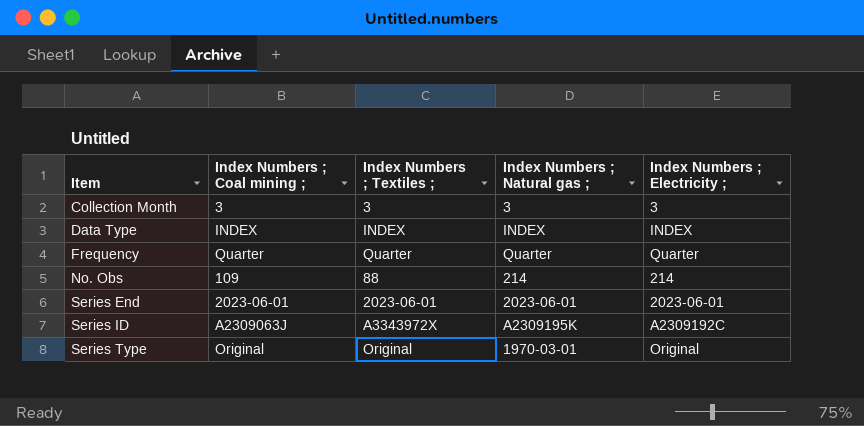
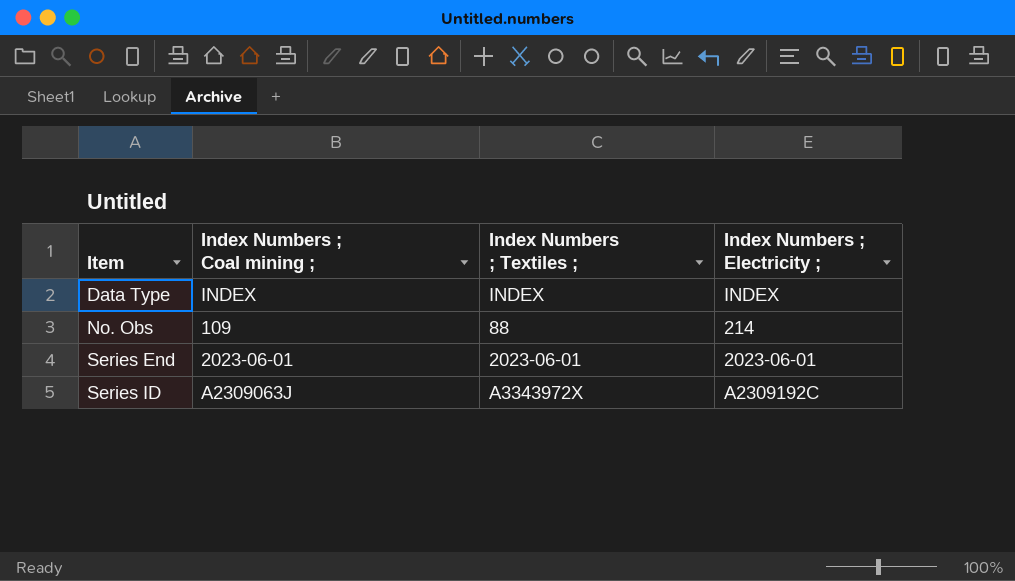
column Index Numbers ; Natural gas ; | position: 4 -> none
row Collection Month: 3 | 3 | 3 | 3 -> none
row Frequency: Quarter | Quarter | Quarter | Quarter -> none
row Series Type: Original | Original | 1970-03-01 | Original -> none

